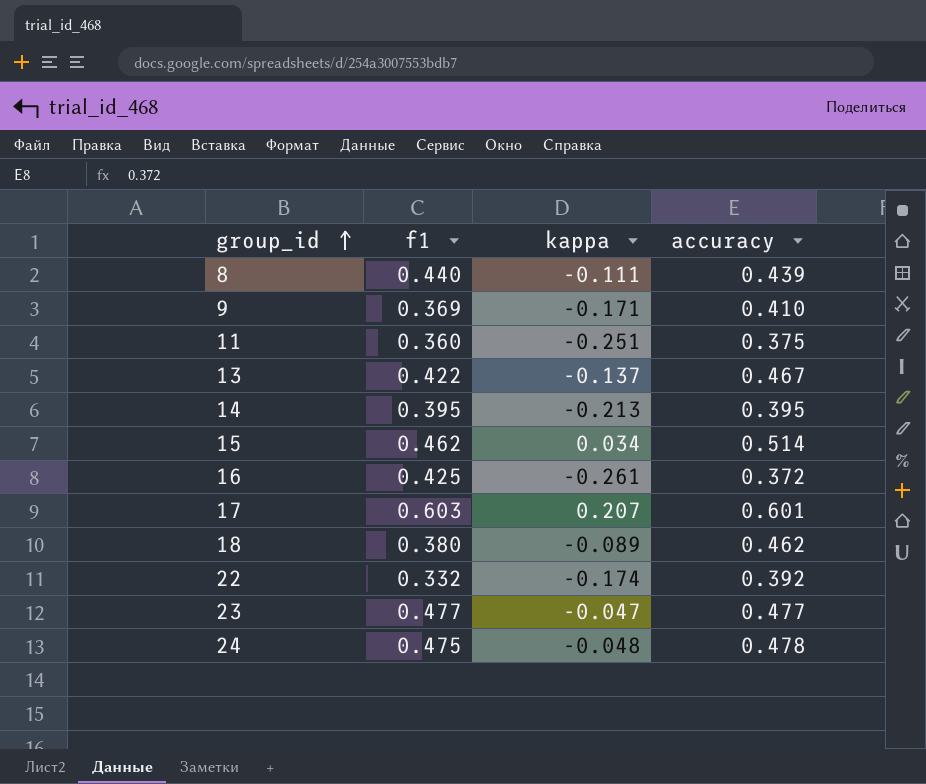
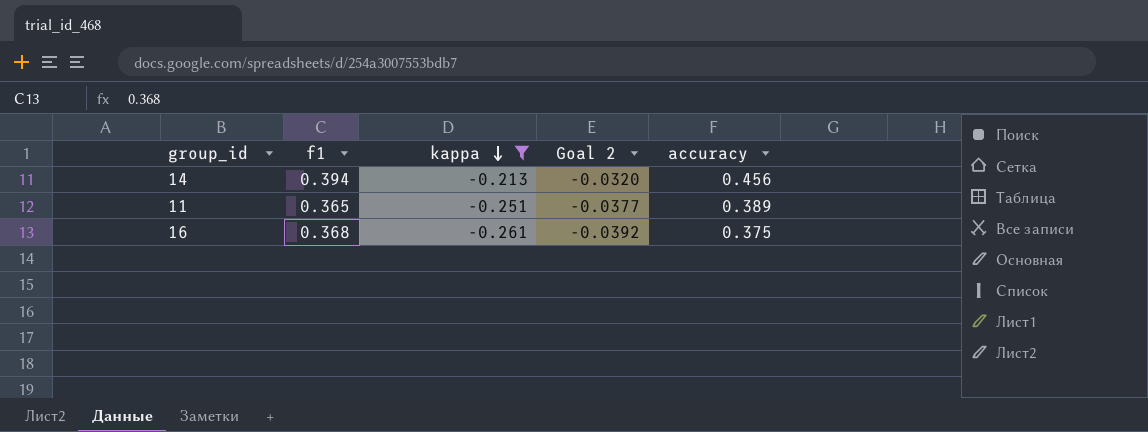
filter: none -> kappa <= -0.213
row order: group_id ascending -> kappa descending
column Goal 2 | formula: none -> [kappa] * 0.15
14 | f1: 0.395 -> 0.394
14 | accuracy: 0.395 -> 0.456
11 | f1: 0.360 -> 0.365
11 | accuracy: 0.375 -> 0.389
16 | f1: 0.425 -> 0.368
16 | accuracy: 0.372 -> 0.375

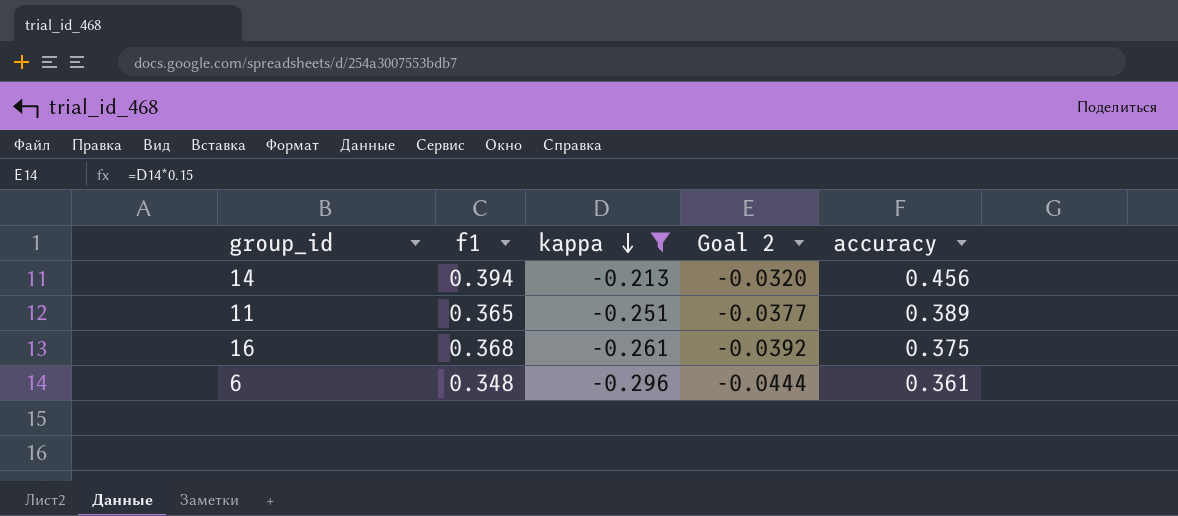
row 6: none -> 0.348 | -0.296 | -0.0444 | 0.361

